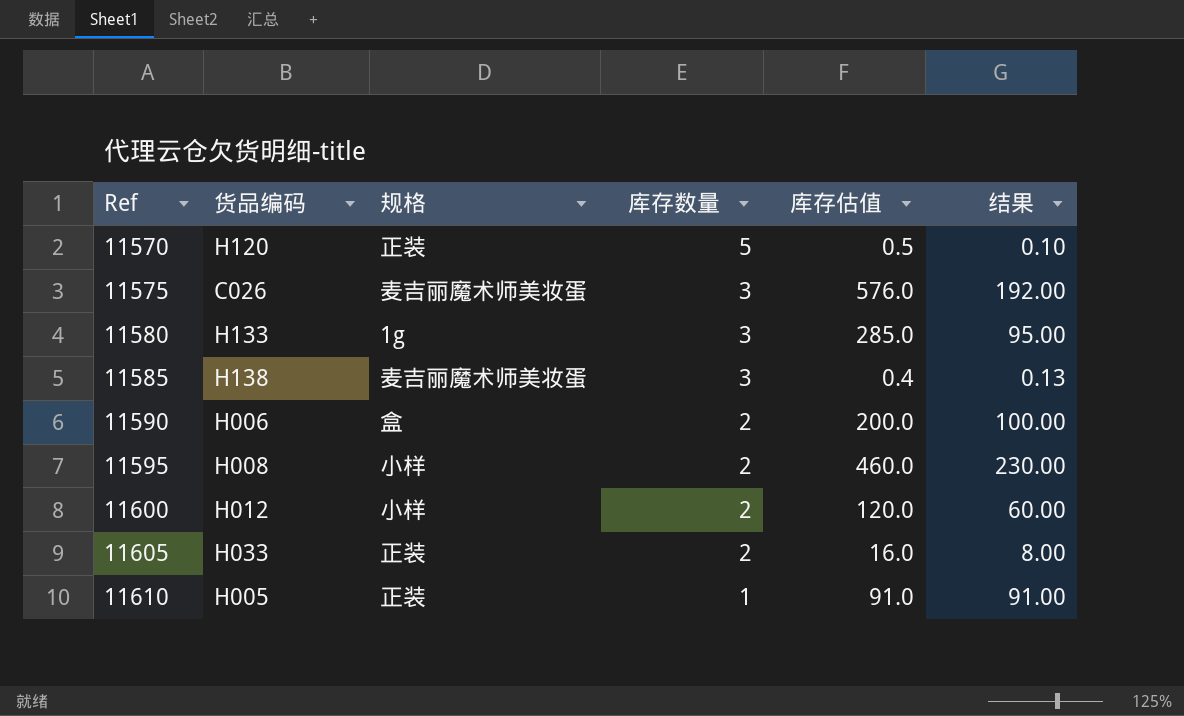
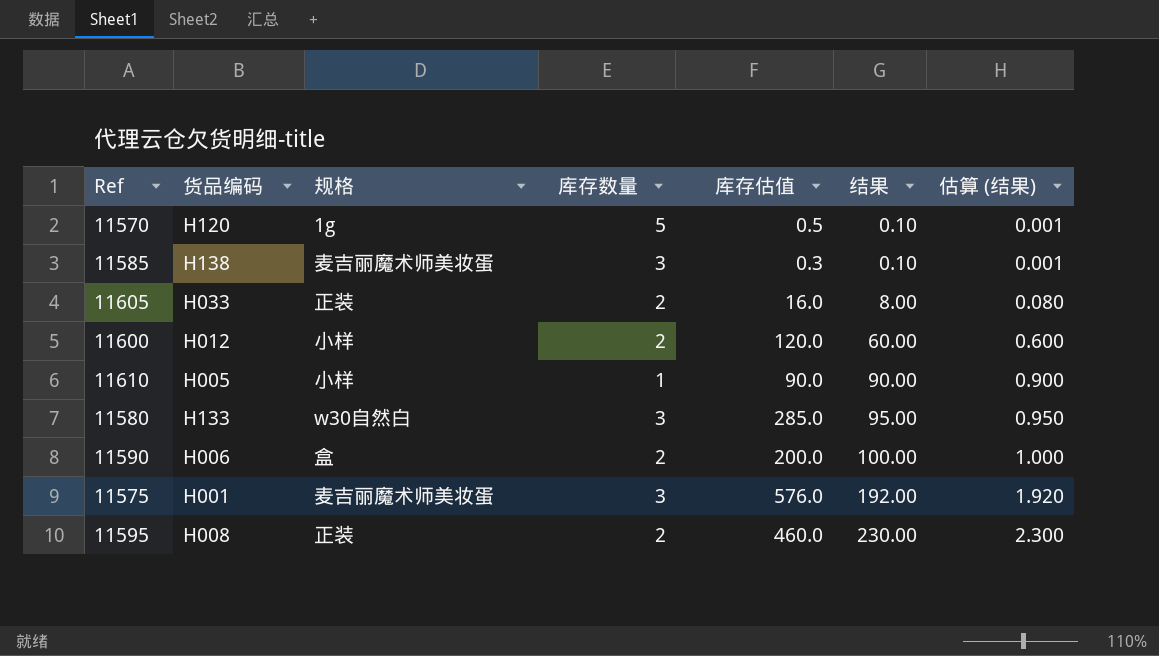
row order: Ref ascending -> 结果 ascending
column 估算 (结果) | formula: none -> [结果] * 0.01
11570 | 规格: 正装 -> 1g
11585 | 库存估值: 0.4 -> 0.3
11585 | 结果: 0.13 -> 0.10
11610 | 规格: 正装 -> 小样
11610 | 库存估值: 91.0 -> 90.0
11610 | 结果: 91.00 -> 90.00
11580 | 规格: 1g -> w30自然白
11575 | 货品编码: C026 -> H001
11595 | 规格: 小样 -> 正装

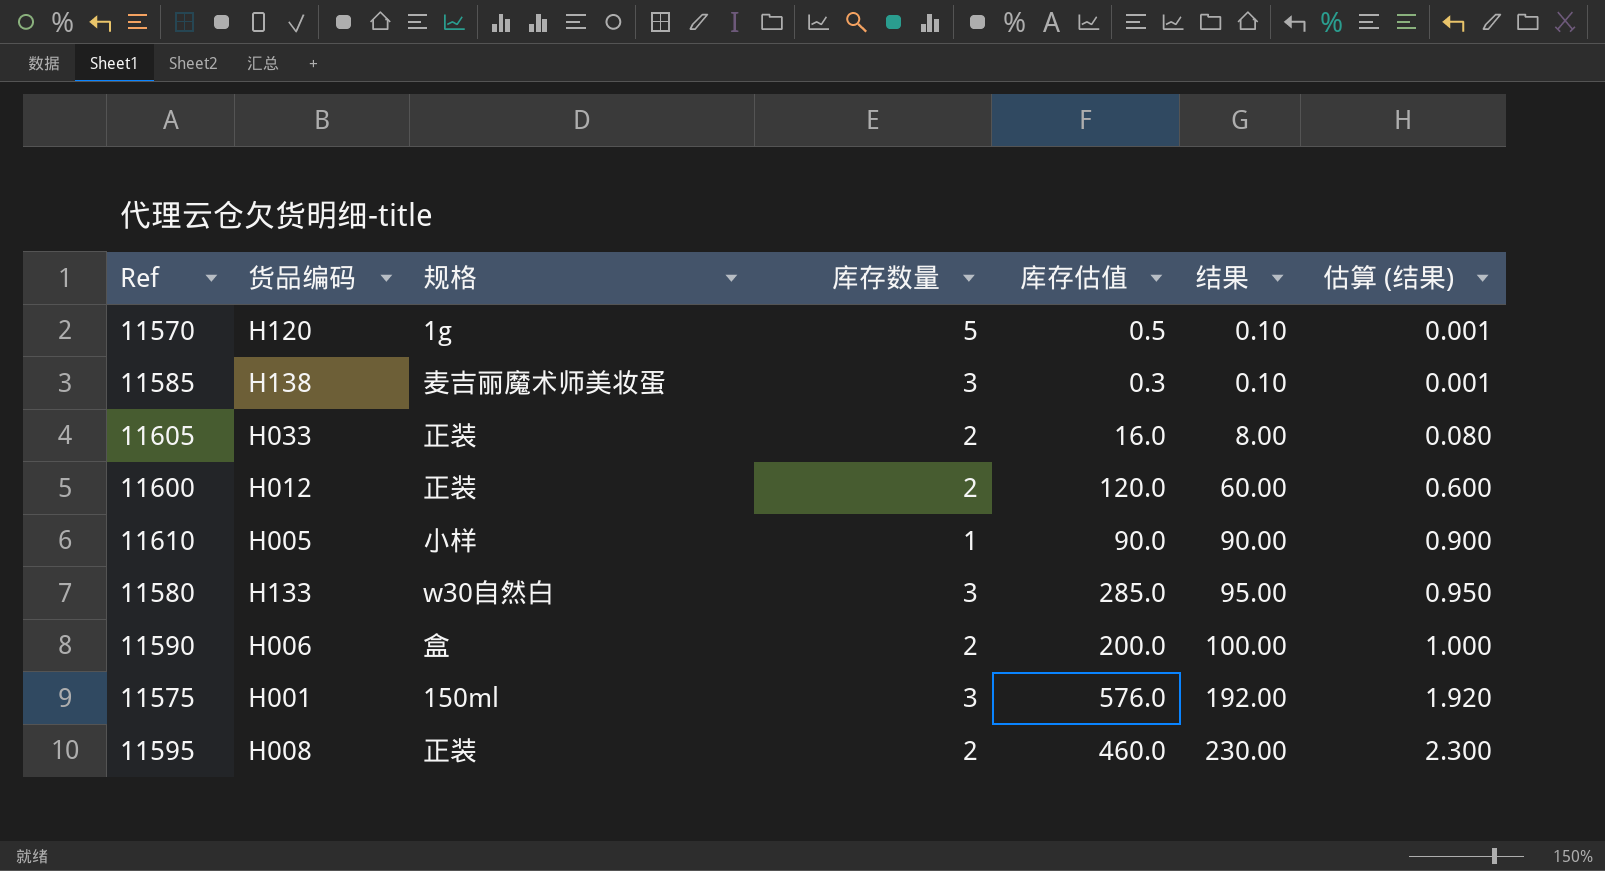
11600 | 规格: 小样 -> 正装
11575 | 规格: 麦吉丽魔术师美妆蛋 -> 150ml

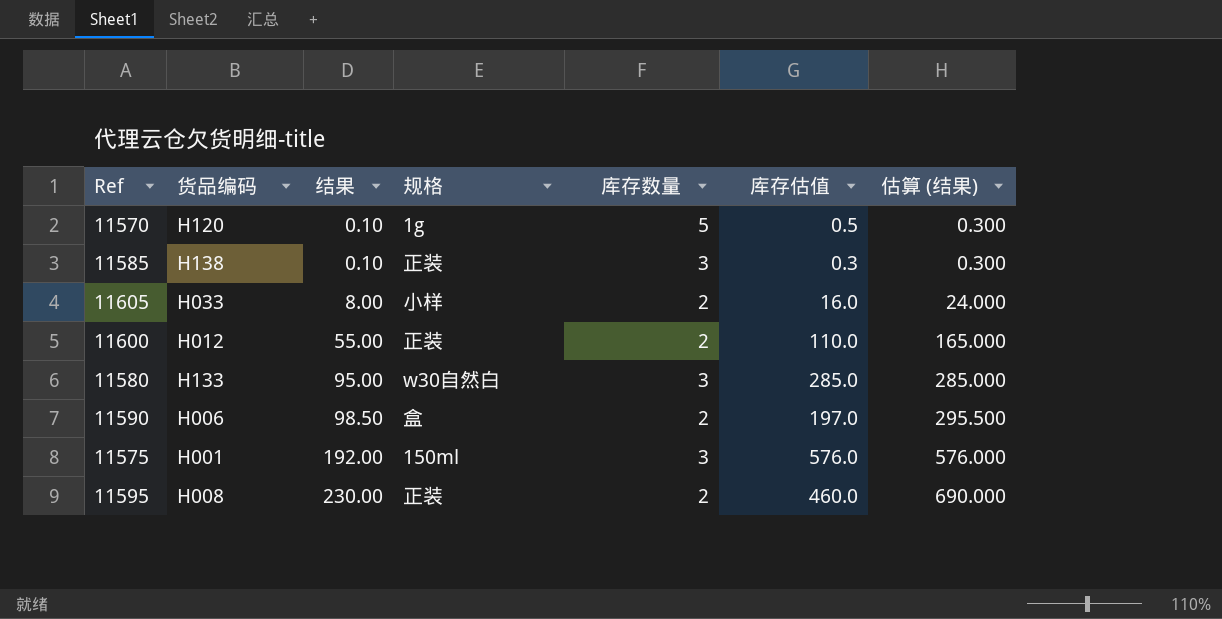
column 结果 | position: 6 -> 3
column 估算 (结果) | formula: [结果] * 0.01 -> [结果] * 3
row 11610: H005 | 小样 | 1 | 90.0 | 90.00 | 0.900 -> none
11585 | 规格: 麦吉丽魔术师美妆蛋 -> 正装
11605 | 规格: 正装 -> 小样
11600 | 结果: 60.00 -> 55.00
11600 | 库存估值: 120.0 -> 110.0
11590 | 结果: 100.00 -> 98.50
11590 | 库存估值: 200.0 -> 197.0

